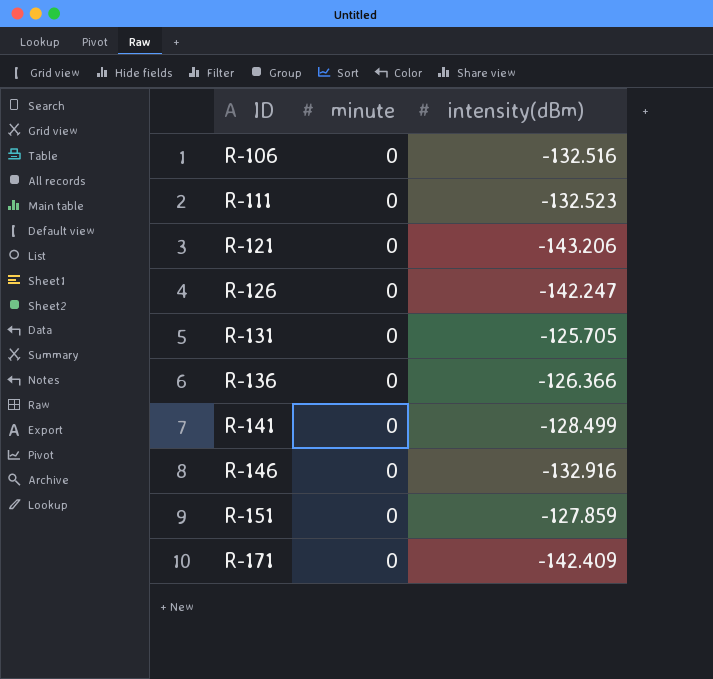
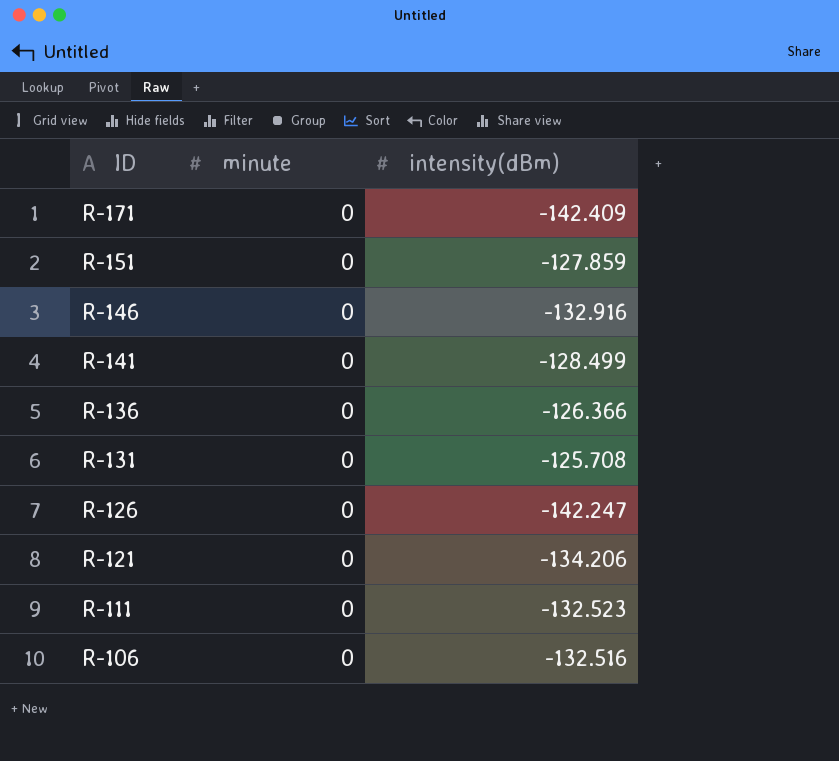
row order: ID ascending -> ID descending
R-131 | intensity(dBm): -125.705 -> -125.708
R-121 | intensity(dBm): -143.206 -> -134.206

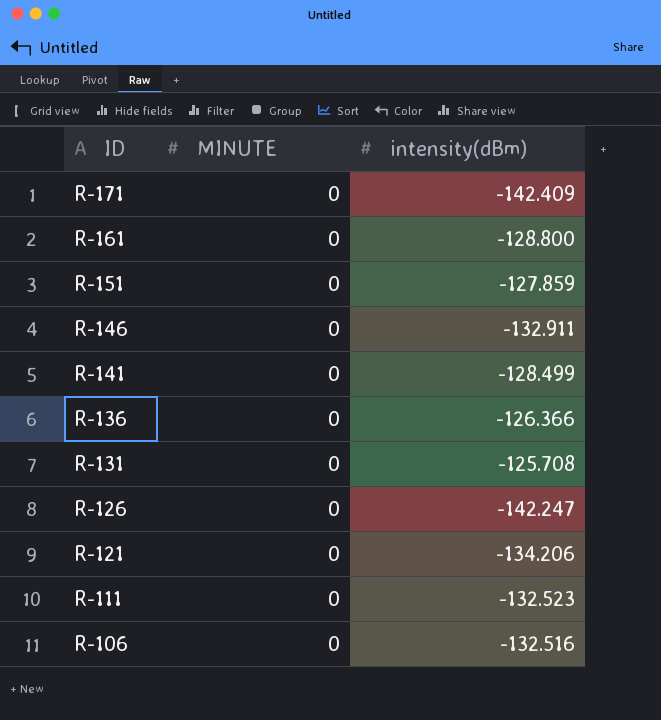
column name: minute -> MINUTE
row R-161: none -> 0 | -128.800
R-146 | intensity(dBm): -132.916 -> -132.911

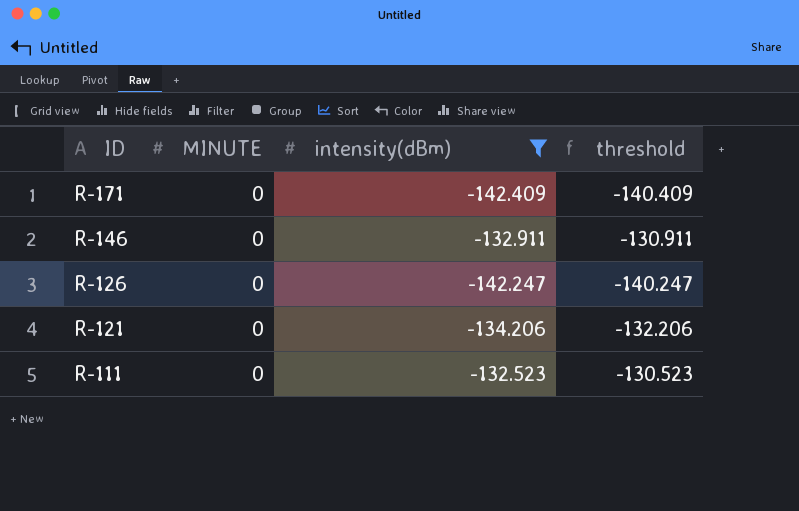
filter: none -> intensity(dBm) <= -132.523
column threshold | formula: none -> [intensity(dBm)] + 2

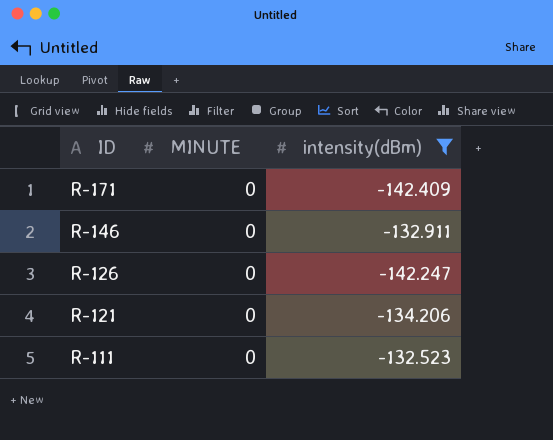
column threshold | formula: [intensity(dBm)] + 2 -> none

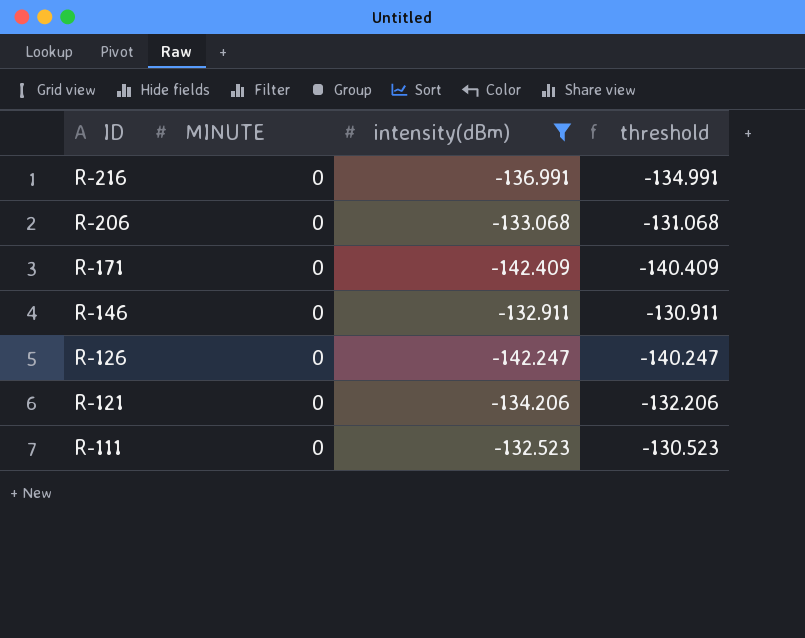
column threshold | formula: none -> [intensity(dBm)] + 2
row R-216: none -> 0 | -136.991 | -134.991
row R-206: none -> 0 | -133.068 | -131.068

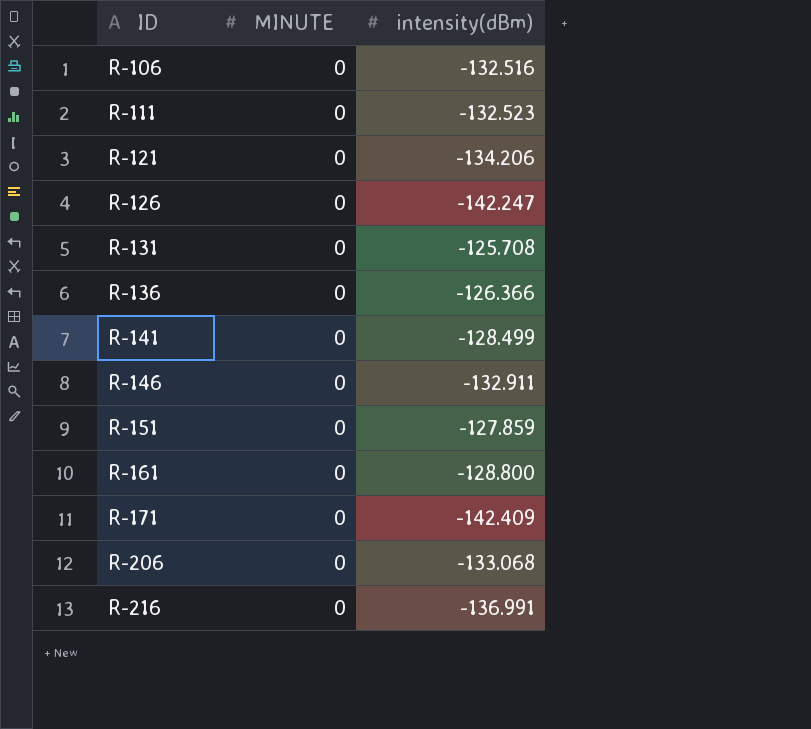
filter: intensity(dBm) <= -132.523 -> none
row order: ID descending -> ID ascending
column threshold | formula: [intensity(dBm)] + 2 -> none

